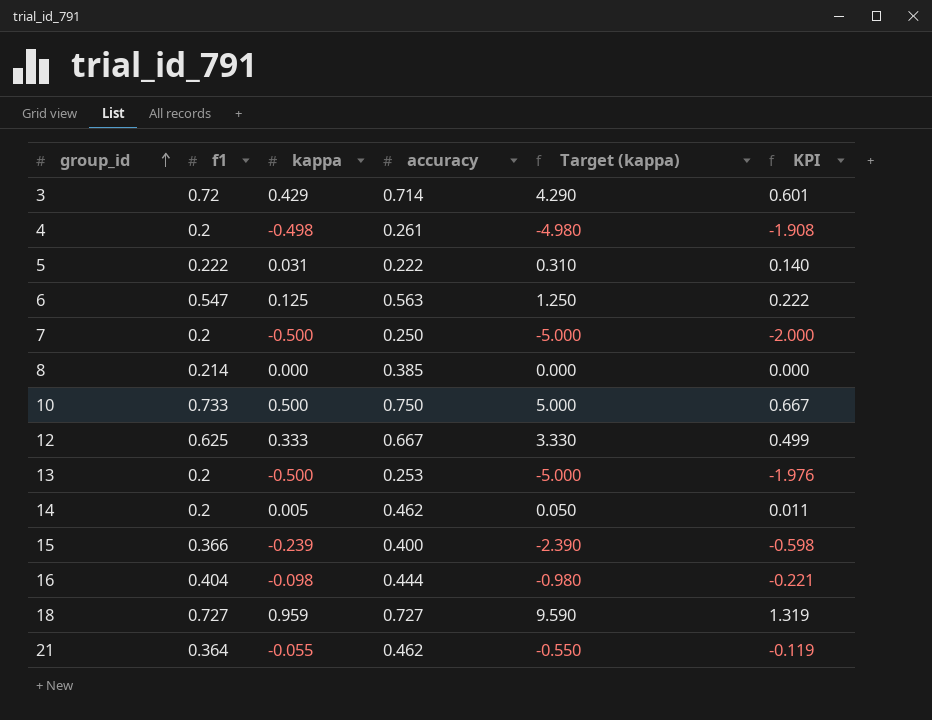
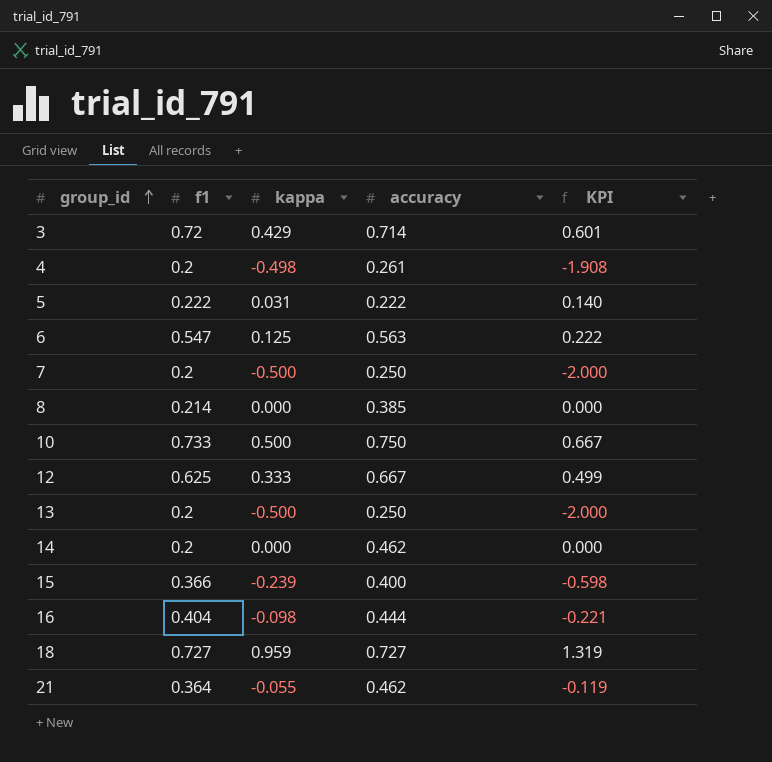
column Target (kappa) | formula: [kappa] * 10 -> none
13 | accuracy: 0.253 -> 0.250
13 | KPI: -1.976 -> -2.000
14 | kappa: 0.005 -> 0.000
14 | KPI: 0.011 -> 0.000

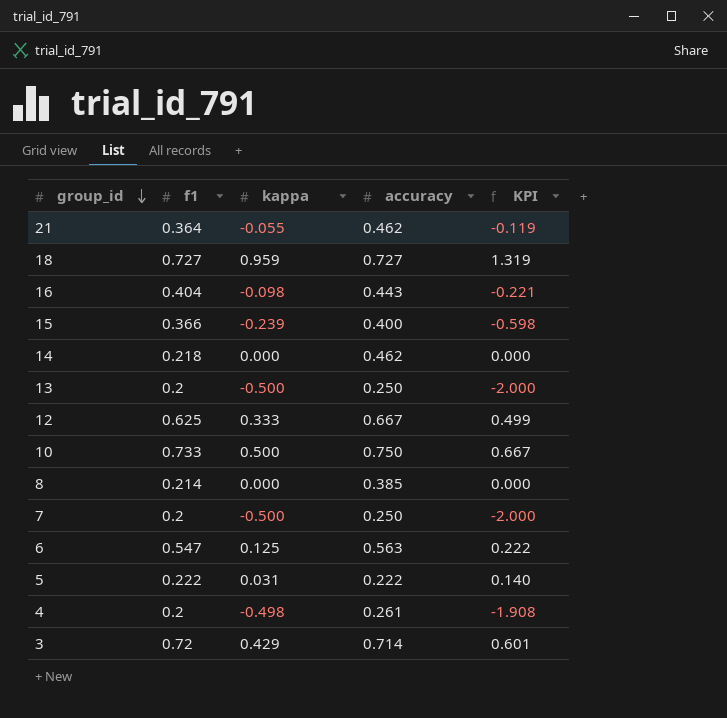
row order: group_id ascending -> group_id descending
16 | accuracy: 0.444 -> 0.443
14 | f1: 0.2 -> 0.218

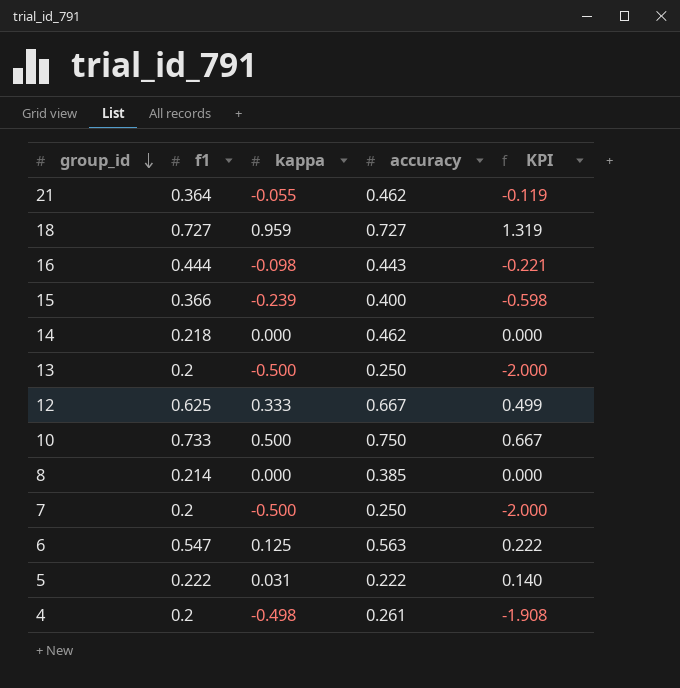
row 3: 0.72 | 0.429 | 0.714 | 0.601 -> none
16 | f1: 0.404 -> 0.444

